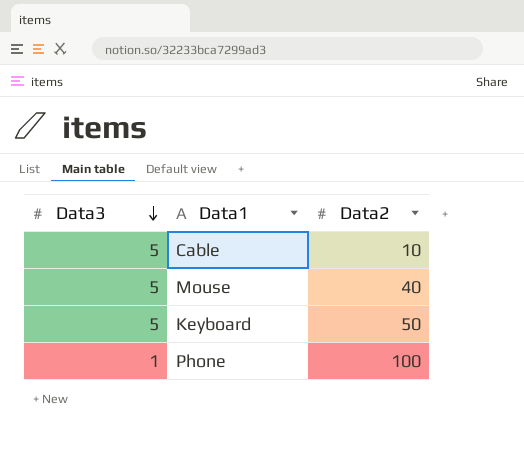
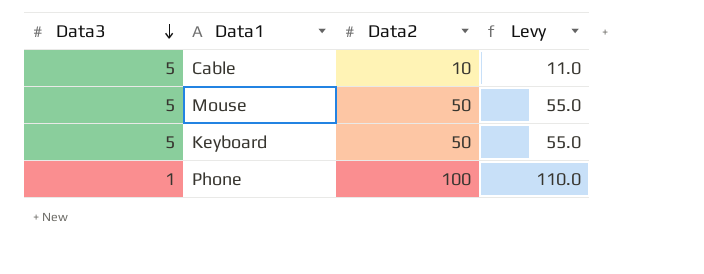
column Levy | formula: none -> [Data2] * 1.1
Mouse | Data2: 40 -> 50

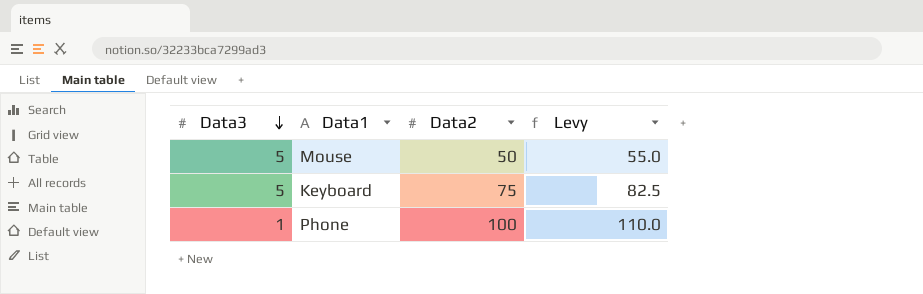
row Cable: 5 | 10 | 11.0 -> none
Keyboard | Data2: 50 -> 75
Keyboard | Levy: 55.0 -> 82.5

